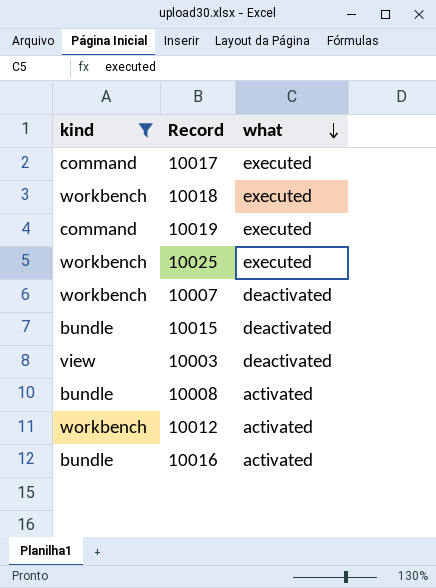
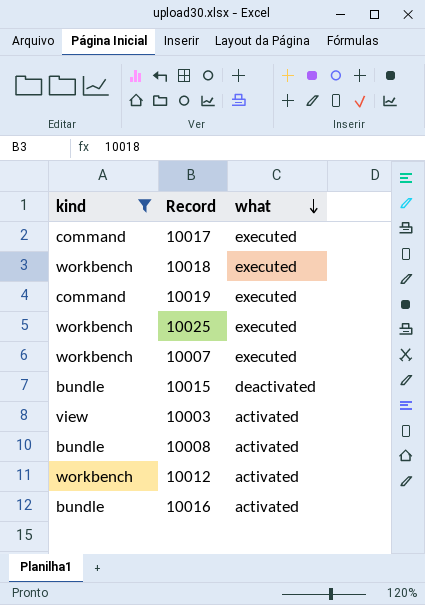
10007 | what: deactivated -> executed
10003 | what: deactivated -> activated

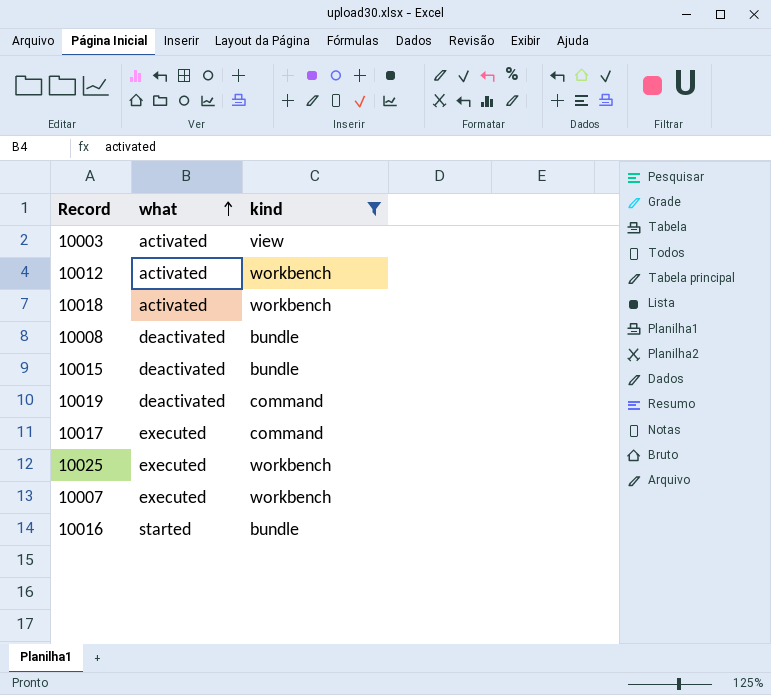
row order: what descending -> what ascending
column kind | position: 1 -> 3
10018 | what: executed -> activated
10008 | what: activated -> deactivated
10019 | what: executed -> deactivated
10016 | what: activated -> started

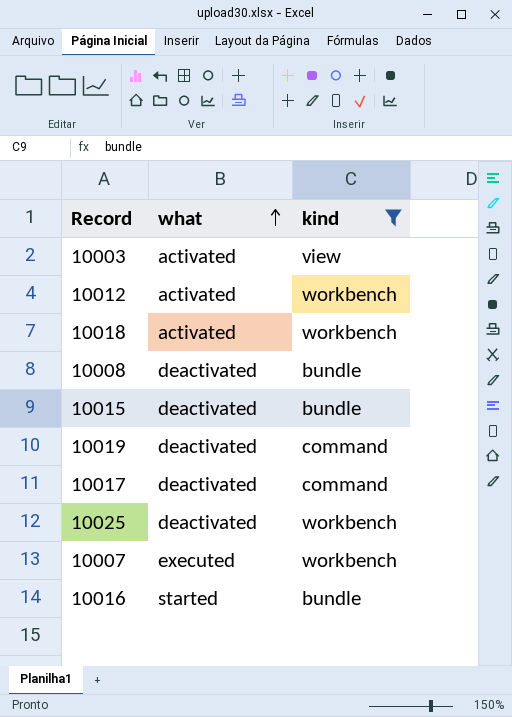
10017 | what: executed -> deactivated
10025 | what: executed -> deactivated

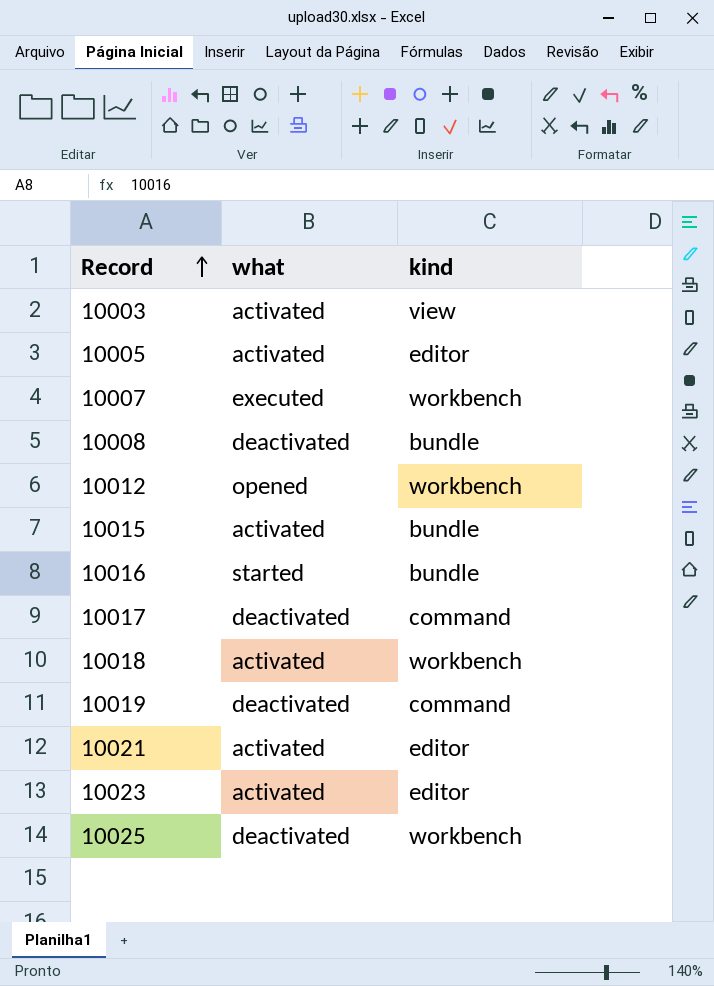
filter: kind != editor -> none
row order: what ascending -> Record ascending
10012 | what: activated -> opened
10015 | what: deactivated -> activated

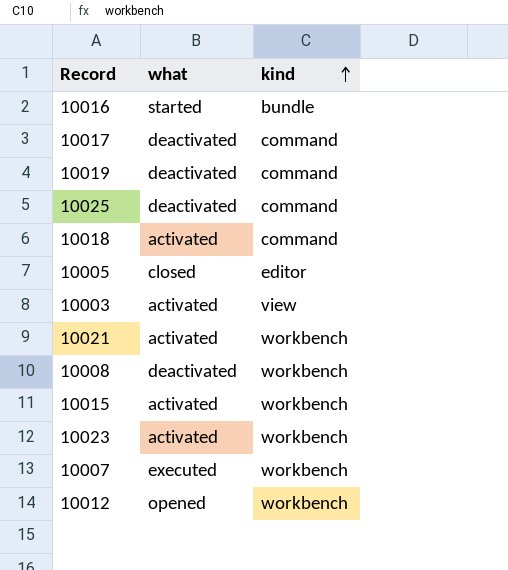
row order: Record ascending -> kind ascending
10025 | kind: workbench -> command
10018 | kind: workbench -> command
10005 | what: activated -> closed
10021 | kind: editor -> workbench
10008 | kind: bundle -> workbench
10015 | kind: bundle -> workbench
10023 | kind: editor -> workbench

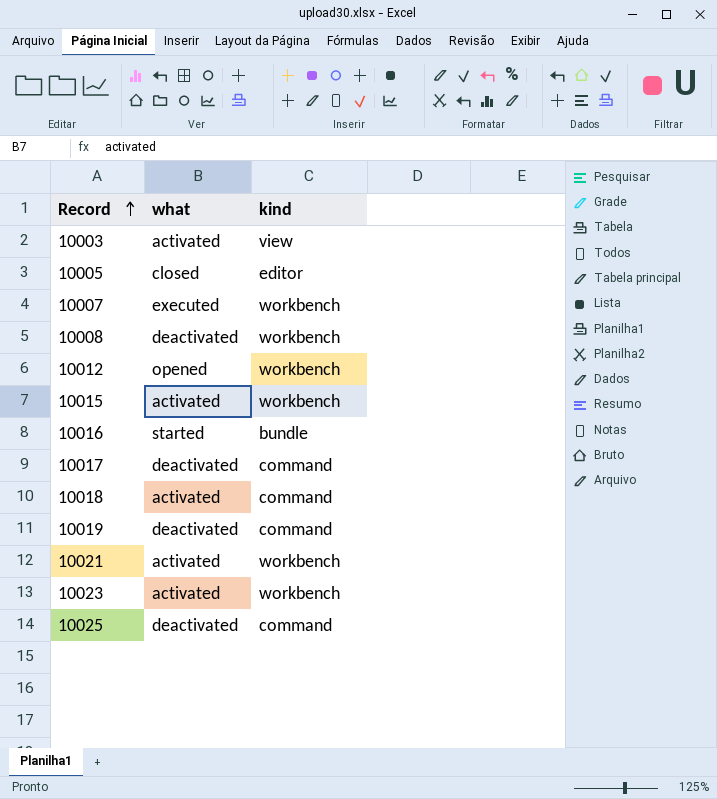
row order: kind ascending -> Record ascending

